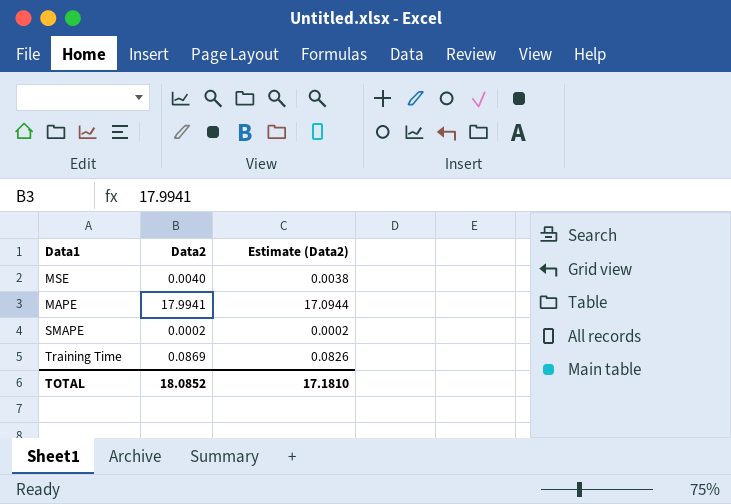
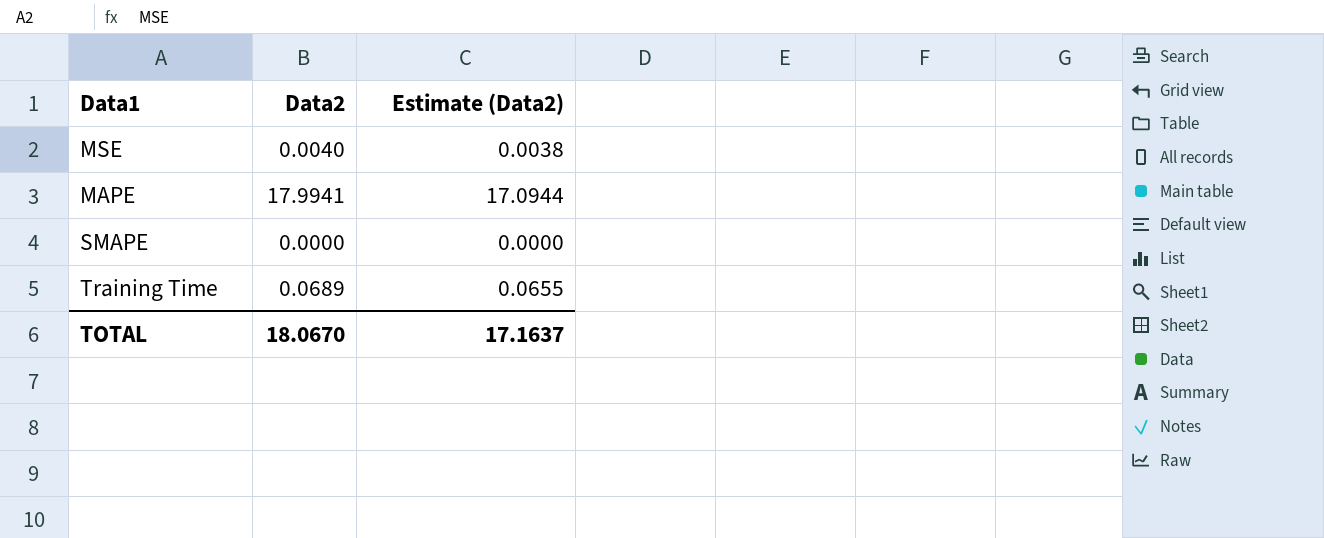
SMAPE | Data2: 0.0002 -> 0.0000
SMAPE | Estimate (Data2): 0.0002 -> 0.0000
Training Time | Data2: 0.0869 -> 0.0689
Training Time | Estimate (Data2): 0.0826 -> 0.0655
TOTAL | Data2: 18.0852 -> 18.0670
TOTAL | Estimate (Data2): 17.1810 -> 17.1637

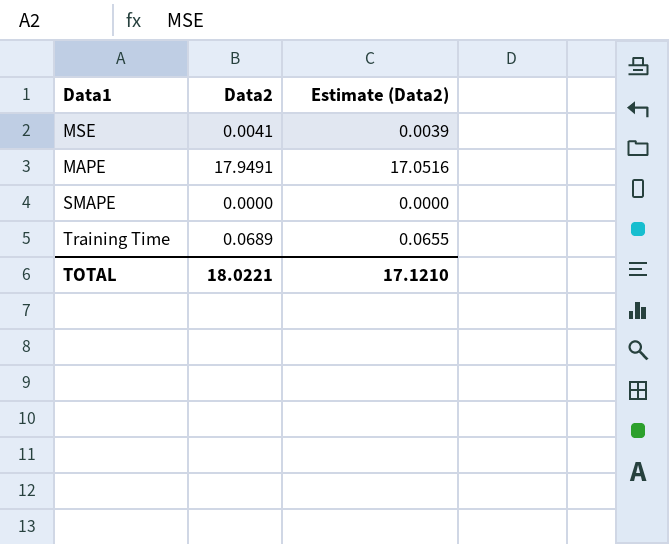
MSE | Data2: 0.0040 -> 0.0041
MSE | Estimate (Data2): 0.0038 -> 0.0039
MAPE | Data2: 17.9941 -> 17.9491
MAPE | Estimate (Data2): 17.0944 -> 17.0516
TOTAL | Data2: 18.0670 -> 18.0221
TOTAL | Estimate (Data2): 17.1637 -> 17.1210

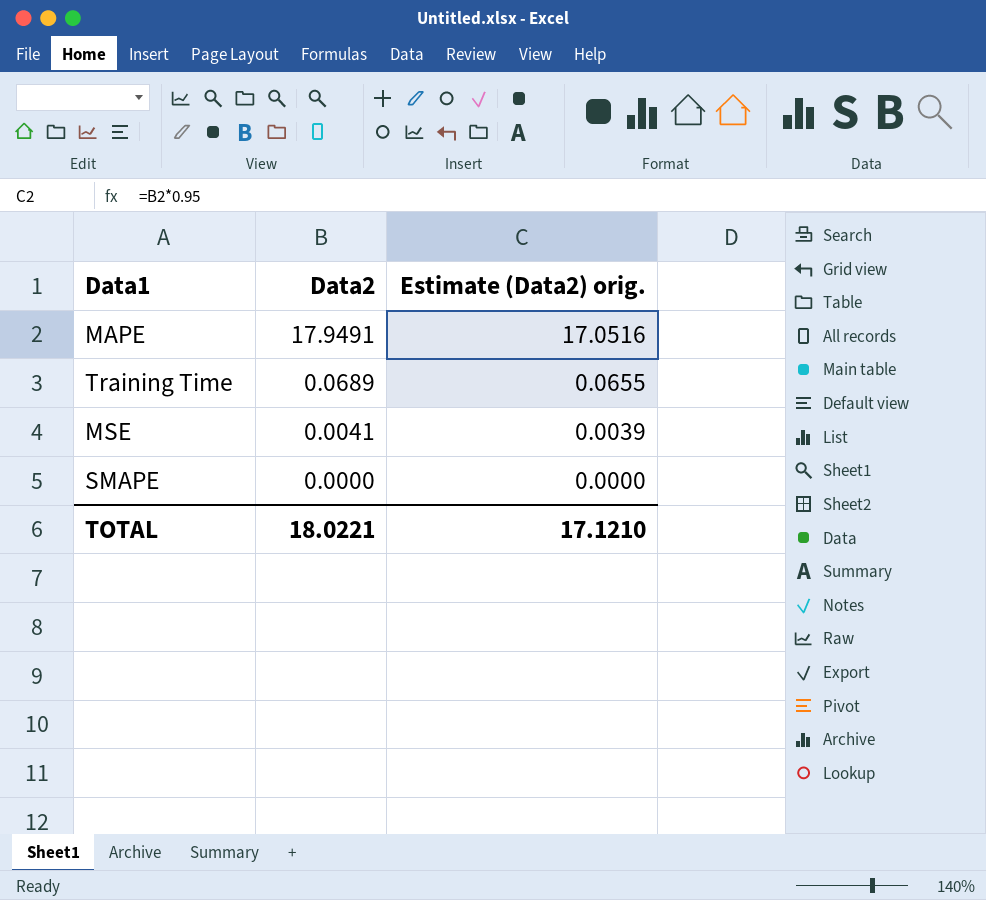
row order: none -> Data2 descending
column name: Estimate (Data2) -> Estimate (Data2) orig.

